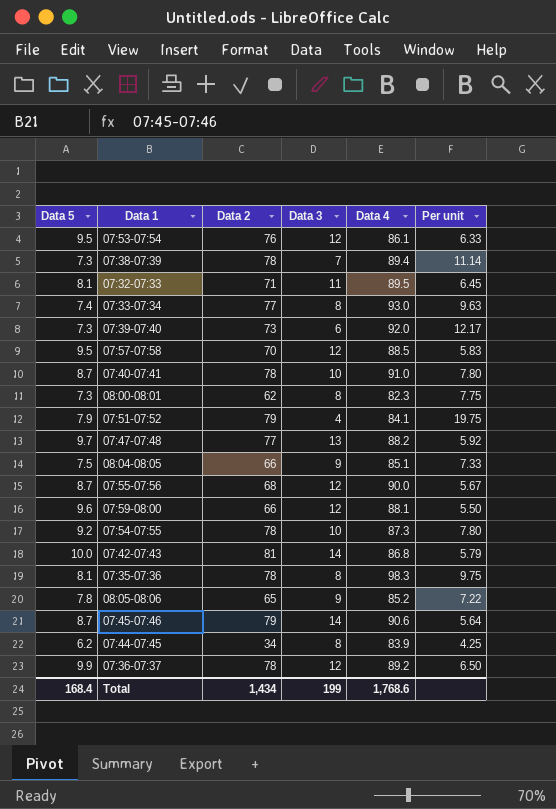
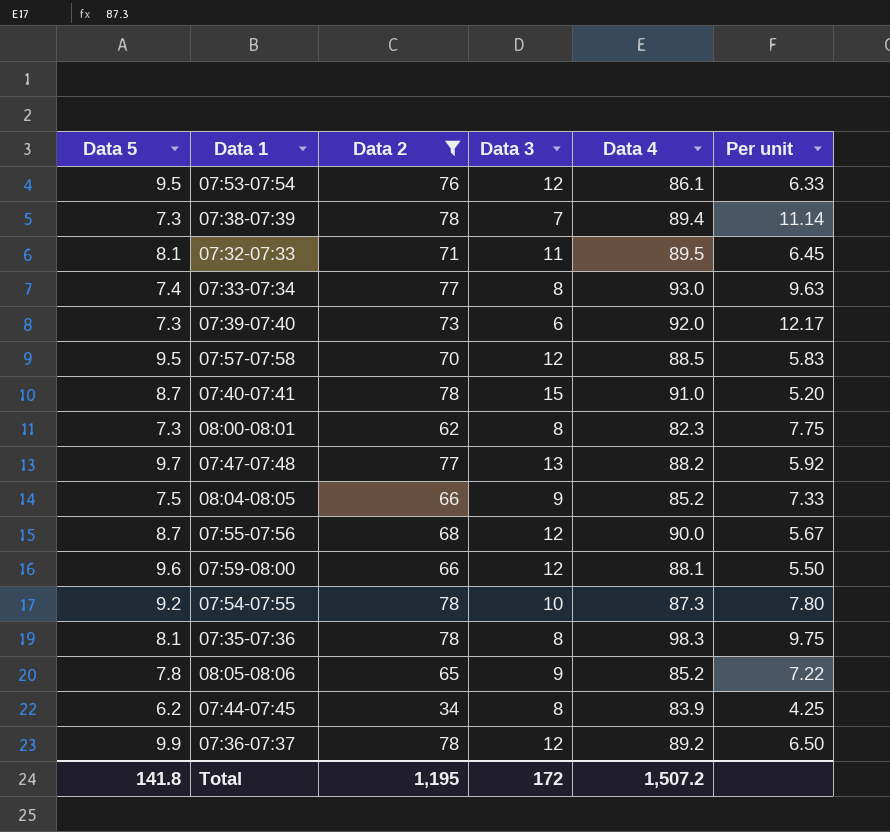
filter: none -> Data 2 <= 78
07:40-07:41 | Data 3: 10 -> 15
07:40-07:41 | Per unit: 7.80 -> 5.20
08:04-08:05 | Data 4: 85.1 -> 85.2
Total | Data 5: 168.4 -> 141.8
Total | Data 2: 1,434 -> 1,195
Total | Data 3: 199 -> 172
Total | Data 4: 1,768.6 -> 1,507.2

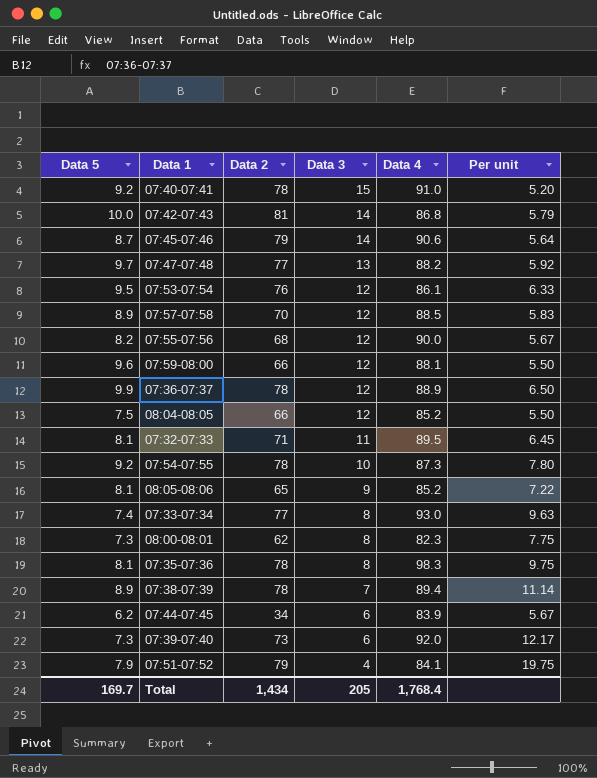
filter: Data 2 <= 78 -> none
row order: none -> Data 3 descending
07:40-07:41 | Data 5: 8.7 -> 9.2
07:57-07:58 | Data 5: 9.5 -> 8.9
07:55-07:56 | Data 5: 8.7 -> 8.2
07:36-07:37 | Data 4: 89.2 -> 88.9
08:04-08:05 | Data 3: 9 -> 12
08:04-08:05 | Per unit: 7.33 -> 5.50
08:05-08:06 | Data 5: 7.8 -> 8.1
07:38-07:39 | Data 5: 7.3 -> 8.9
07:44-07:45 | Data 3: 8 -> 6
07:44-07:45 | Per unit: 4.25 -> 5.67
Total | Data 5: 141.8 -> 169.7
Total | Data 2: 1,195 -> 1,434
Total | Data 3: 172 -> 205
Total | Data 4: 1,507.2 -> 1,768.4

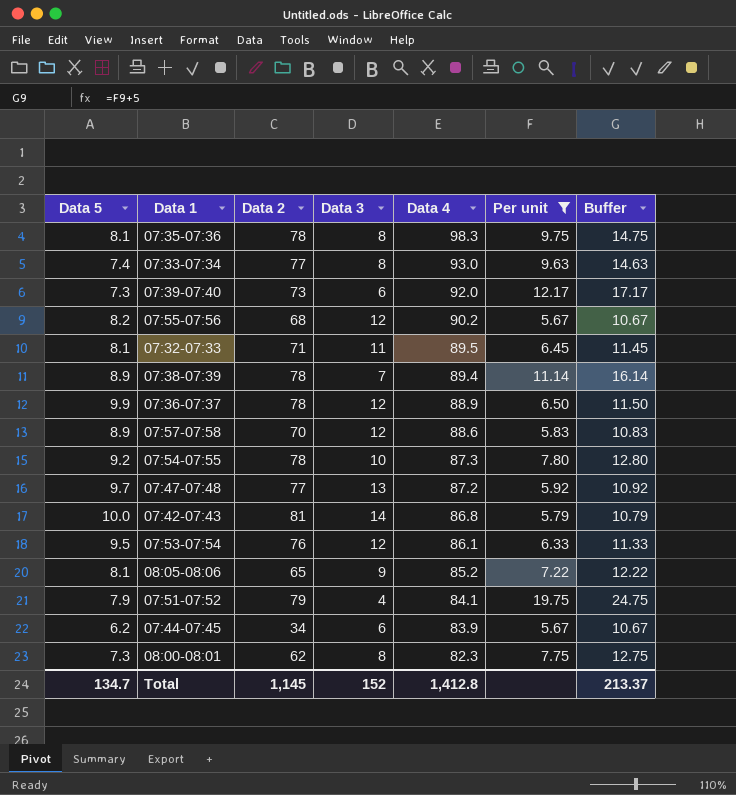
filter: none -> Per unit >= 5.67
row order: Data 3 descending -> Data 4 descending
column Buffer | formula: none -> [Per unit] + 5
07:55-07:56 | Data 4: 90.0 -> 90.2
07:57-07:58 | Data 4: 88.5 -> 88.6
07:47-07:48 | Data 4: 88.2 -> 87.2
Total | Data 5: 169.7 -> 134.7
Total | Data 2: 1,434 -> 1,145
Total | Data 3: 205 -> 152
Total | Data 4: 1,768.4 -> 1,412.8

